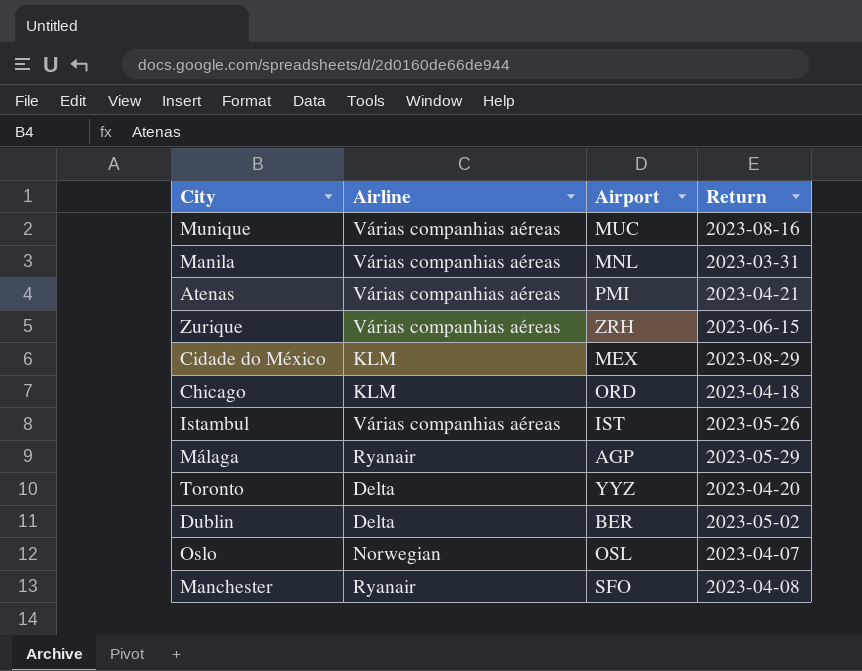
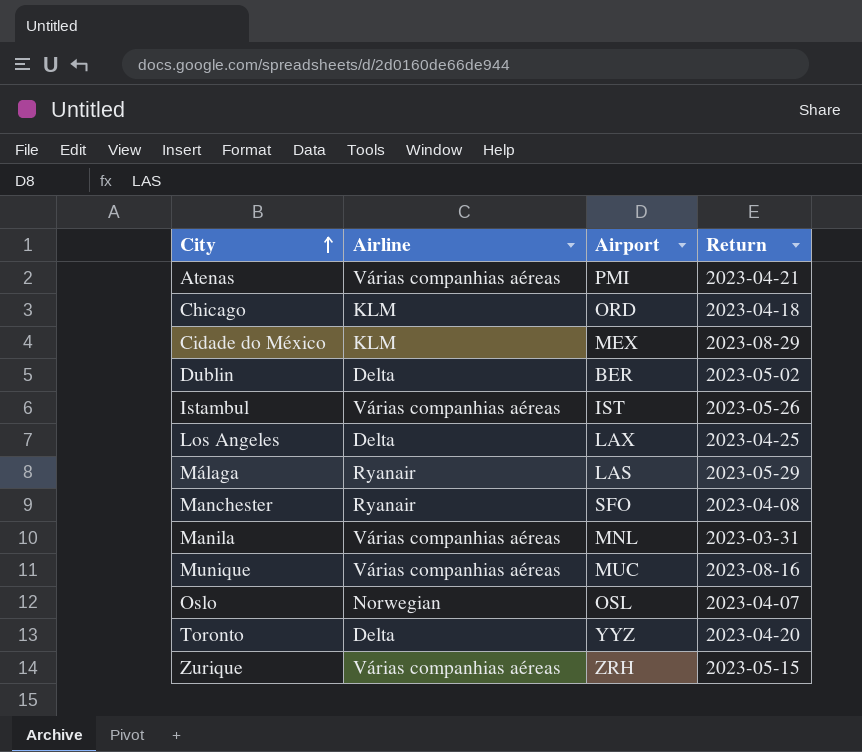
row order: none -> City ascending
row Los Angeles: none -> Delta | LAX | 2023-04-25
Málaga | Airport: AGP -> LAS
Zurique | Return: 2023-06-15 -> 2023-05-15

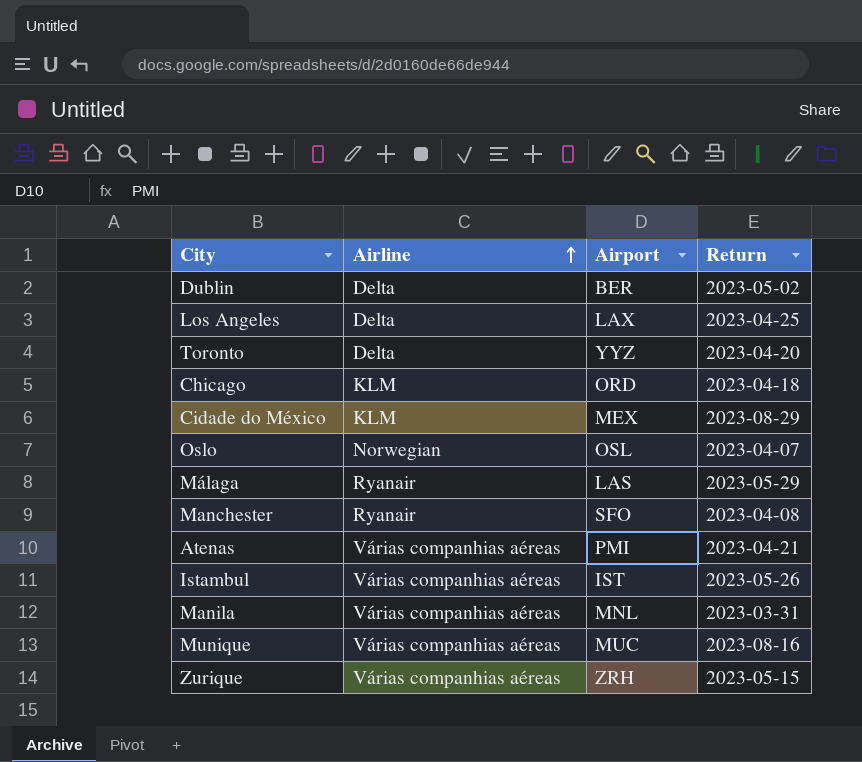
row order: City ascending -> Airline ascending

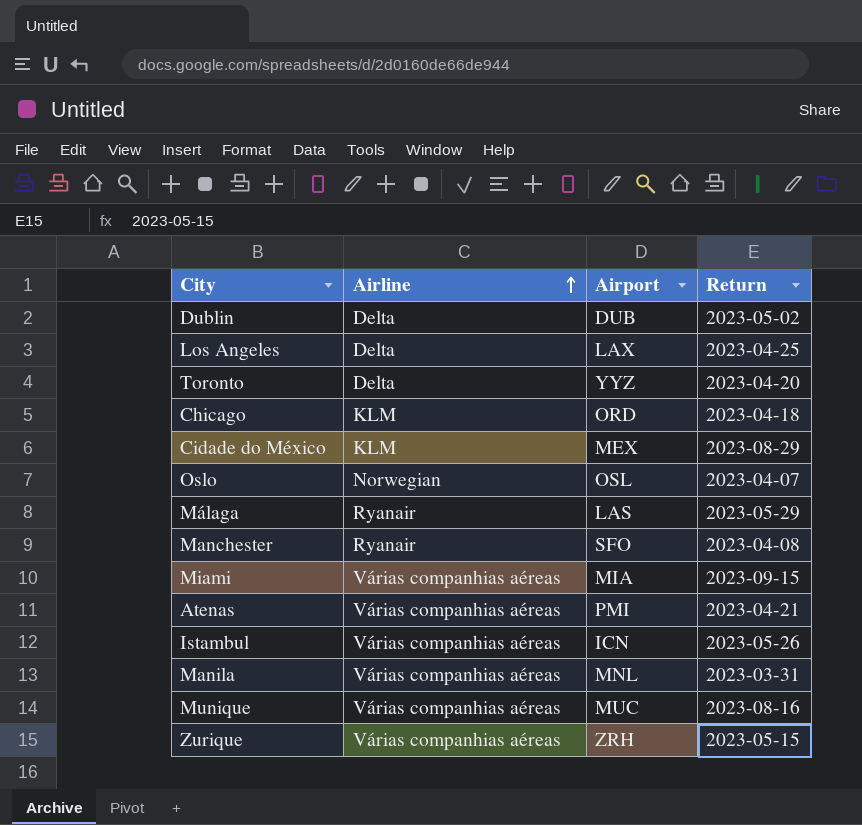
Dublin | Airport: BER -> DUB
row Miami: none -> Várias companhias aéreas | MIA | 2023-09-15
Istambul | Airport: IST -> ICN

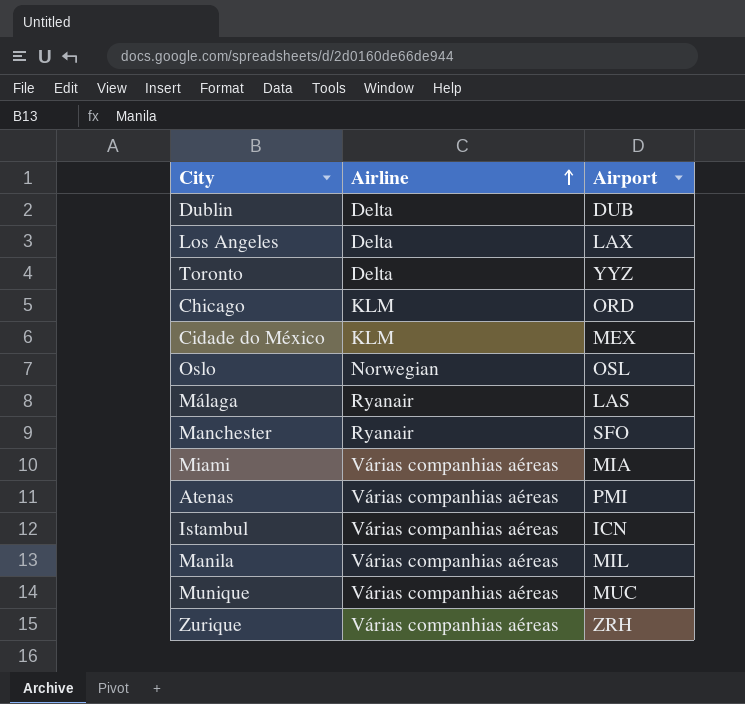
column Return | position: 4 -> none
Manila | Airport: MNL -> MIL

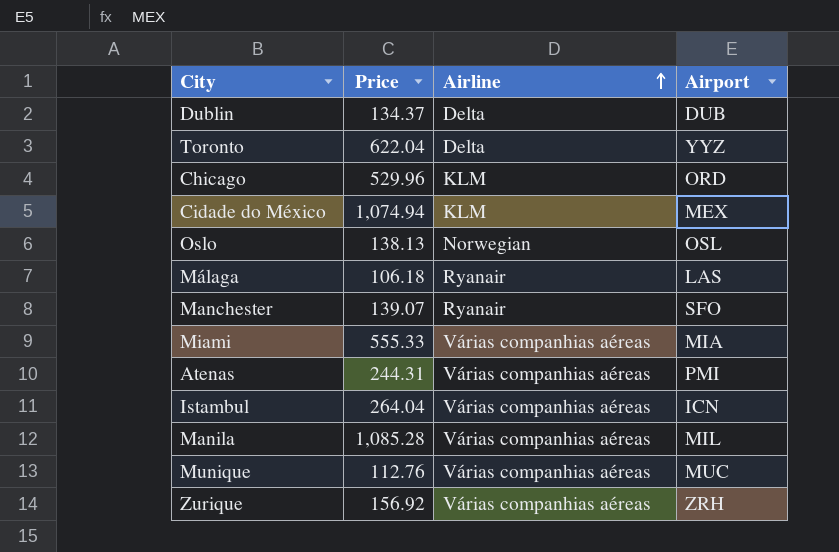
column Price | position: none -> 2
row Los Angeles: Delta | LAX -> none

